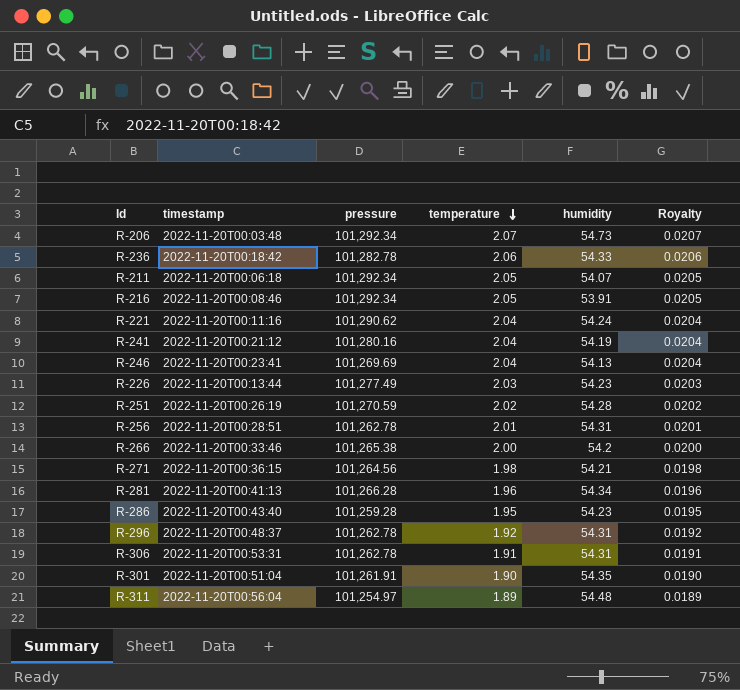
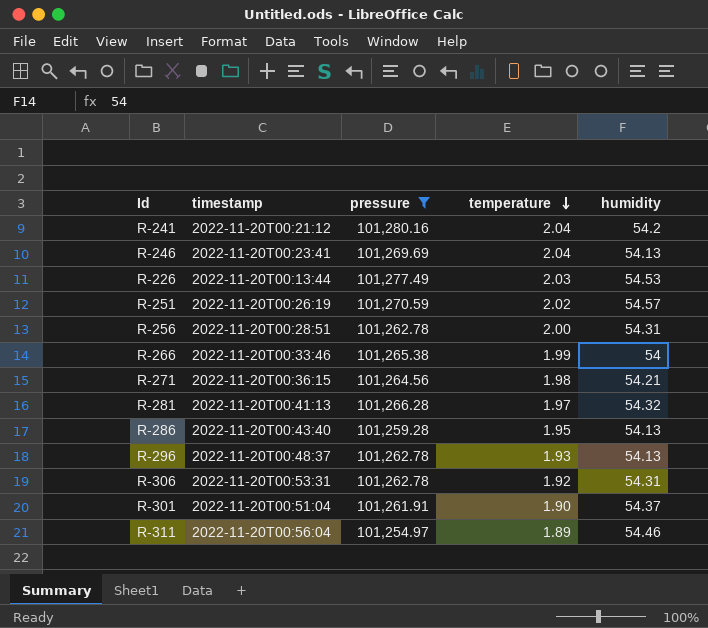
filter: none -> pressure <= 101,280.16
column Royalty | formula: [temperature] * 0.01 -> none
R-241 | humidity: 54.19 -> 54.2
R-226 | humidity: 54.23 -> 54.53
R-251 | humidity: 54.28 -> 54.57
R-256 | temperature: 2.01 -> 2.00
R-266 | temperature: 2.00 -> 1.99
R-266 | humidity: 54.2 -> 54
R-281 | temperature: 1.96 -> 1.97
R-281 | humidity: 54.34 -> 54.32
R-286 | humidity: 54.23 -> 54.13
R-296 | temperature: 1.92 -> 1.93
R-296 | humidity: 54.31 -> 54.13
R-306 | temperature: 1.91 -> 1.92
R-301 | humidity: 54.35 -> 54.37
R-311 | humidity: 54.48 -> 54.46

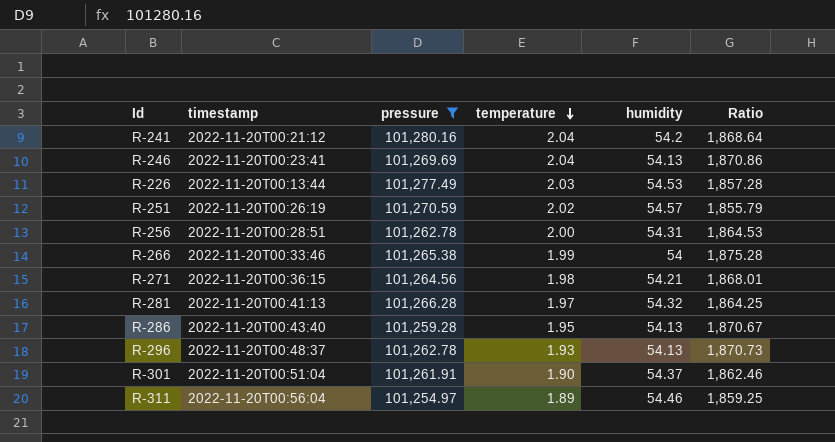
column Ratio | formula: none -> [pressure] / [humidity]
row R-306: 2022-11-20T00:53:31 | 101,262.78 | 1.92 | 54.31 -> none

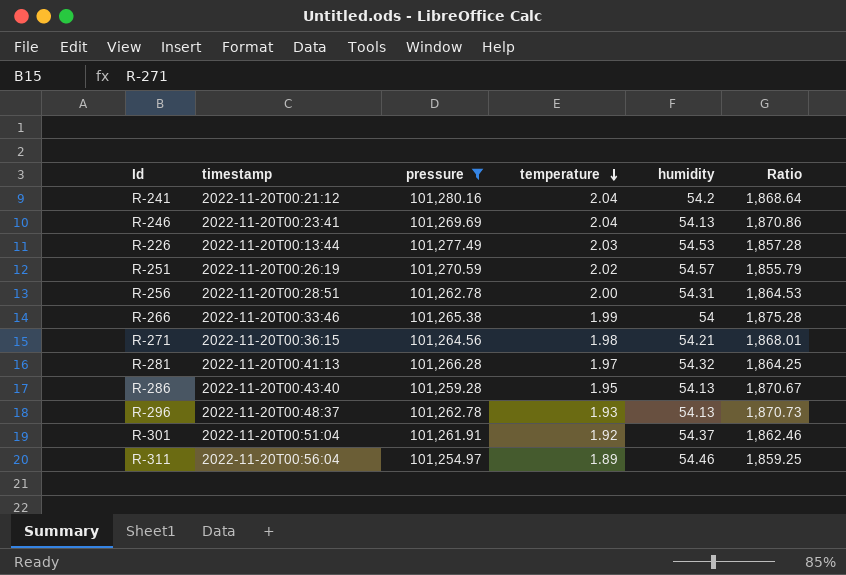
R-301 | temperature: 1.90 -> 1.92

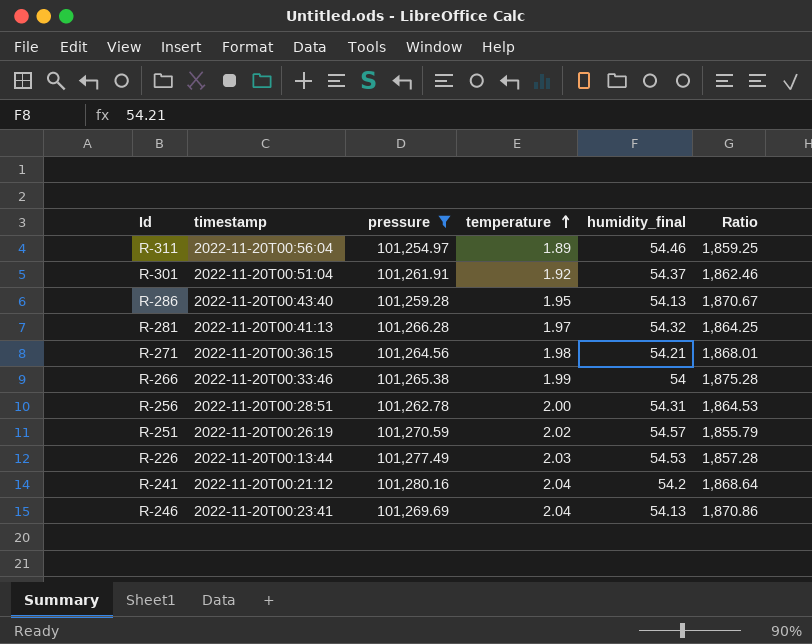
row order: temperature descending -> temperature ascending
column name: humidity -> humidity_final
row R-296: 2022-11-20T00:48:37 | 101,262.78 | 1.93 | 54.13 | 1,870.73 -> none

